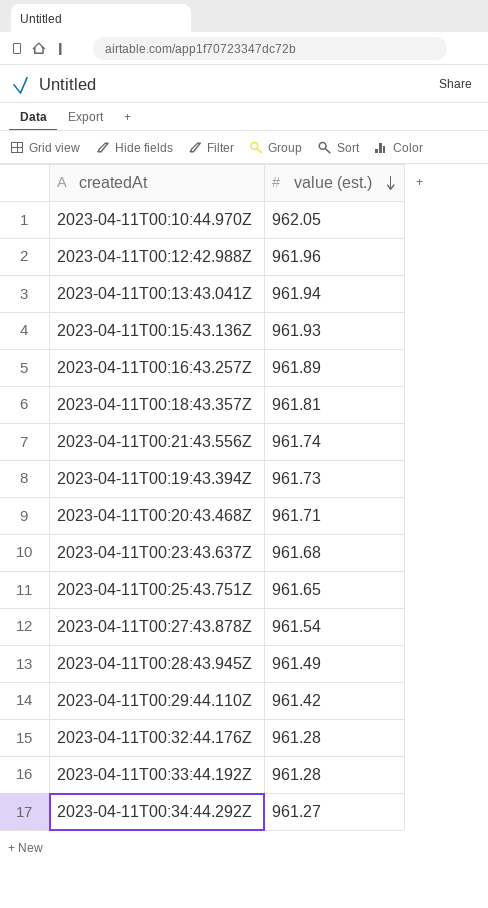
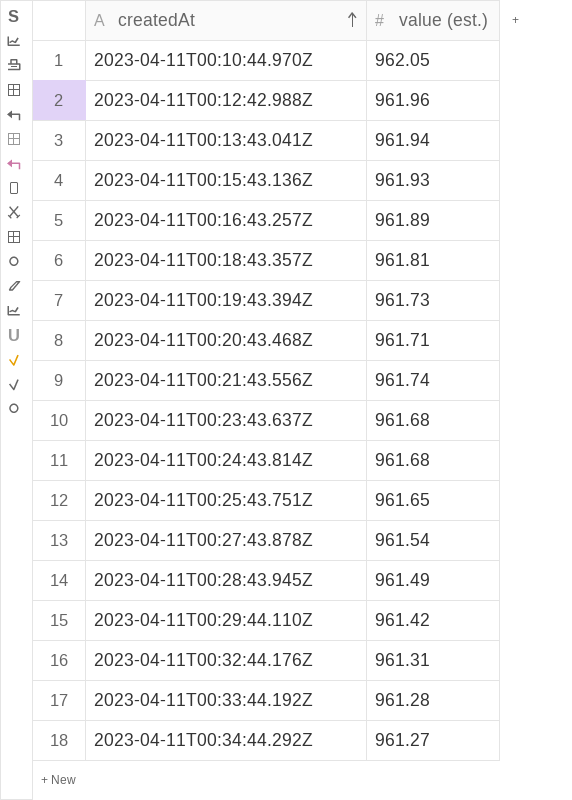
row order: value (est.) descending -> createdAt ascending
row 2023-04-11T00:24:43.814Z: none -> 961.68
2023-04-11T00:32:44.176Z | value (est.): 961.28 -> 961.31

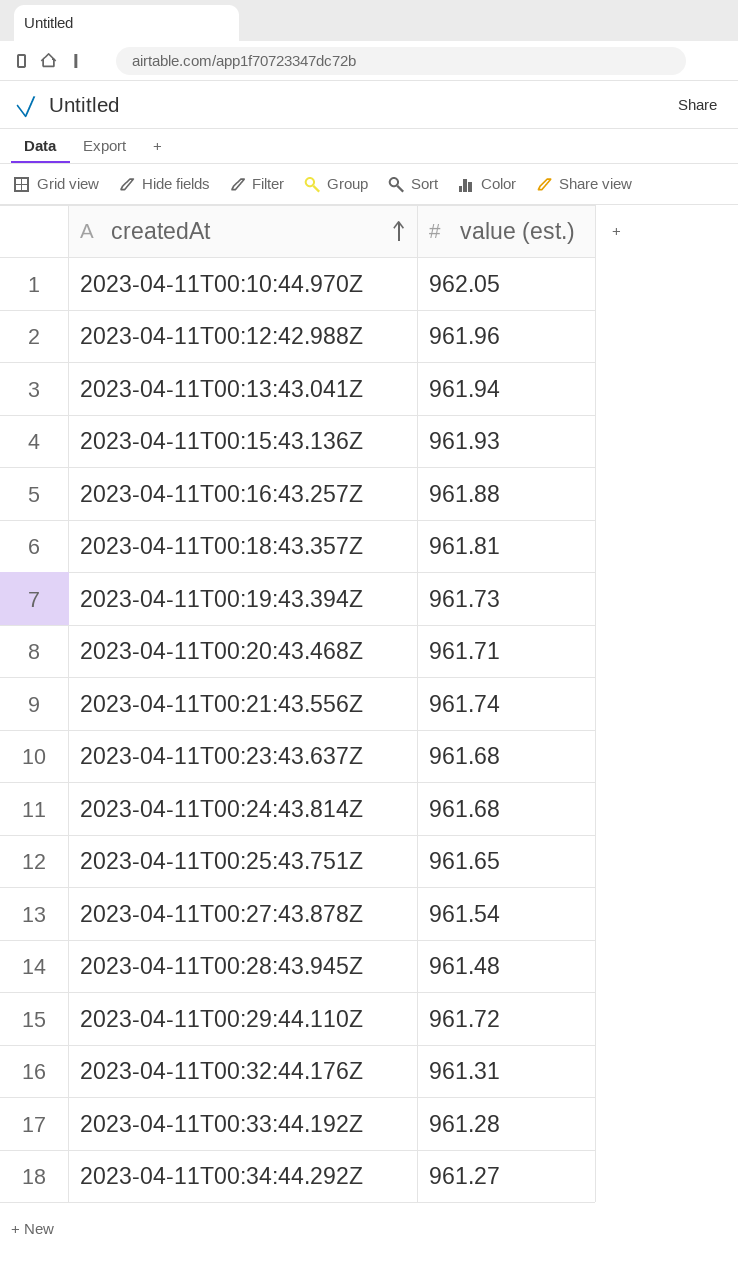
2023-04-11T00:16:43.257Z | value (est.): 961.89 -> 961.88
2023-04-11T00:28:43.945Z | value (est.): 961.49 -> 961.48
2023-04-11T00:29:44.110Z | value (est.): 961.42 -> 961.72

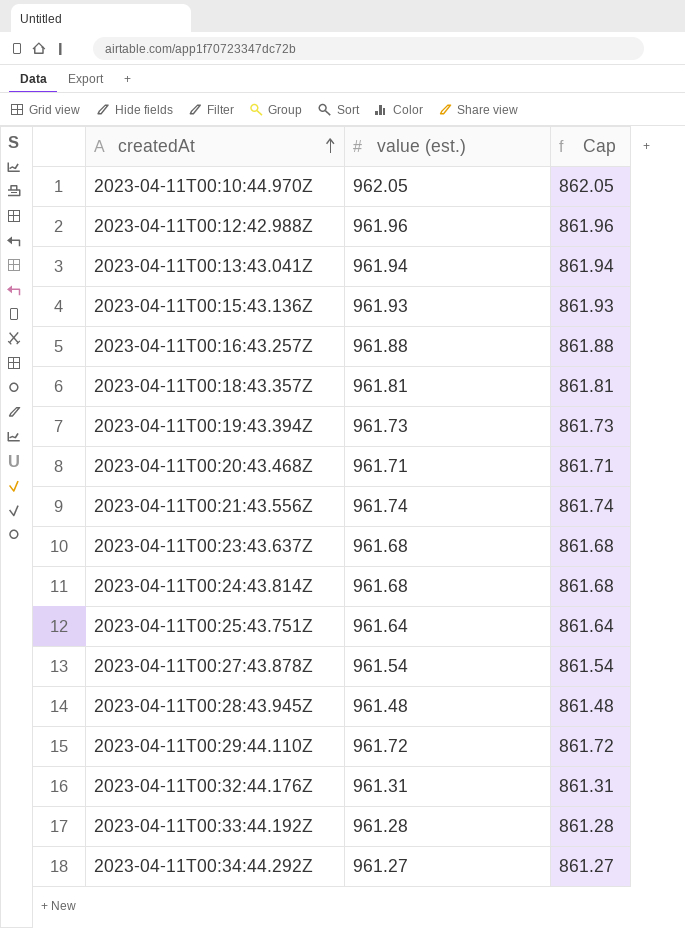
column Cap | formula: none -> [value (est.)] - 100
2023-04-11T00:25:43.751Z | value (est.): 961.65 -> 961.64

